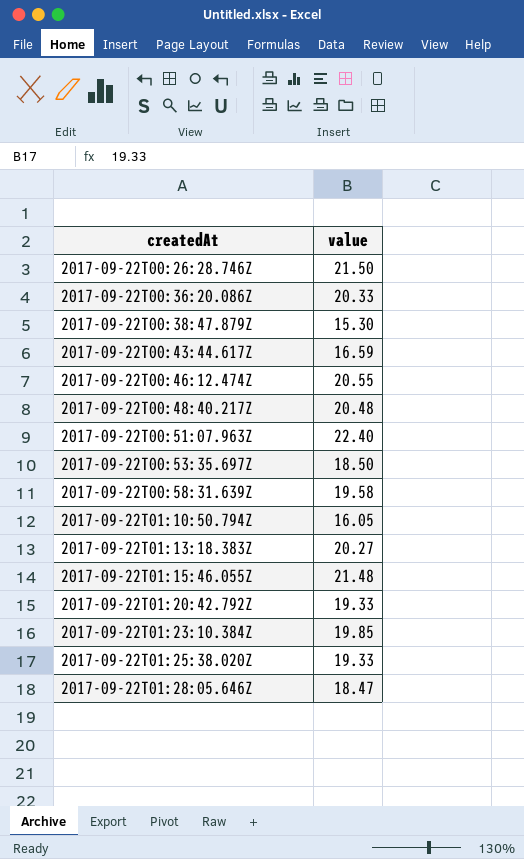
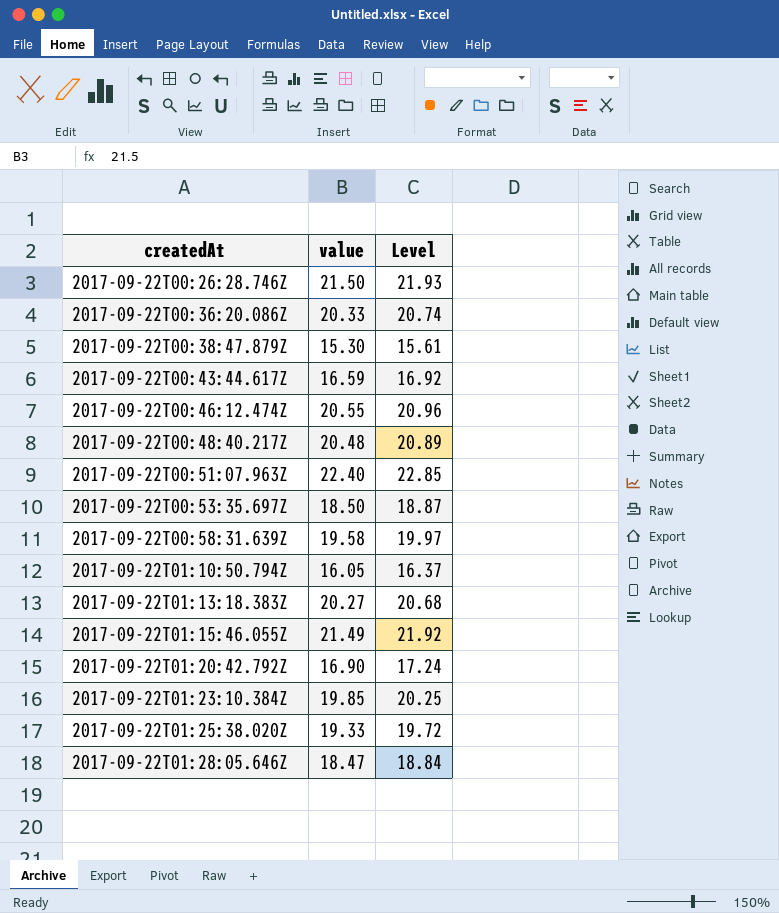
column Level | formula: none -> [value] * 1.02
2017-09-22T01:15:46.055Z | value: 21.48 -> 21.49
2017-09-22T01:20:42.792Z | value: 19.33 -> 16.90

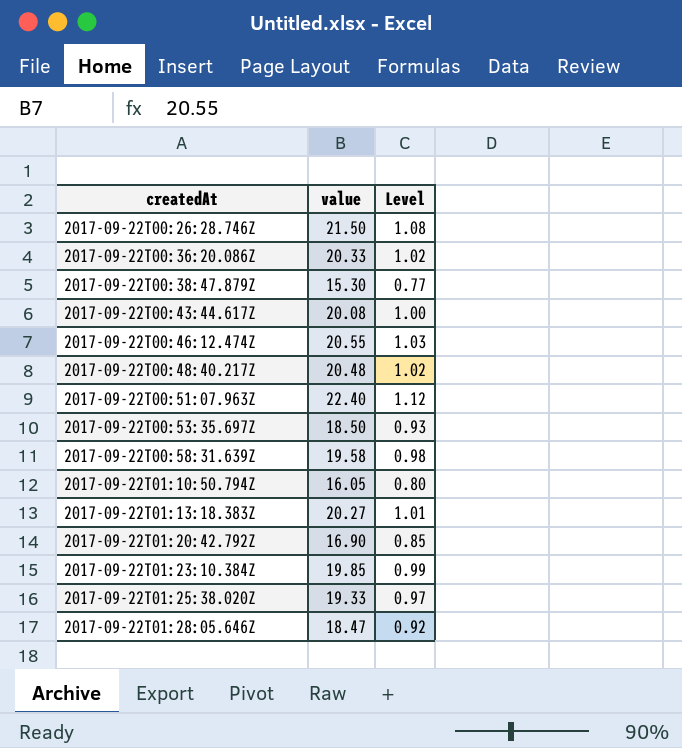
column Level | formula: [value] * 1.02 -> [value] * 0.05
row 2017-09-22T01:15:46.055Z: 21.49 | 21.92 -> none
2017-09-22T00:43:44.617Z | value: 16.59 -> 20.08

